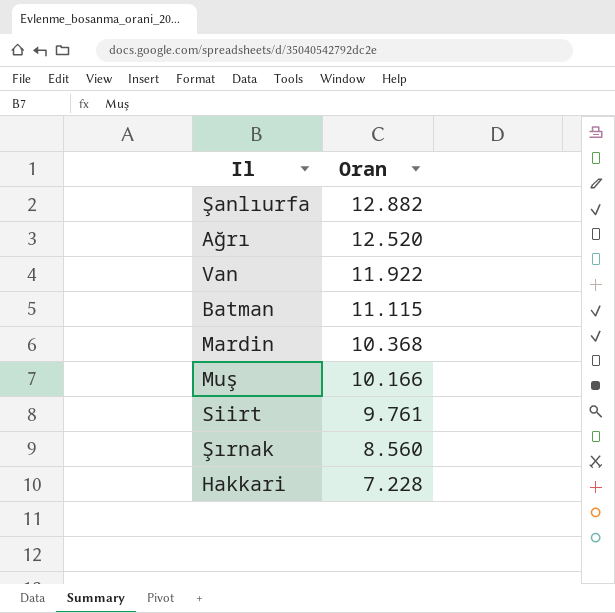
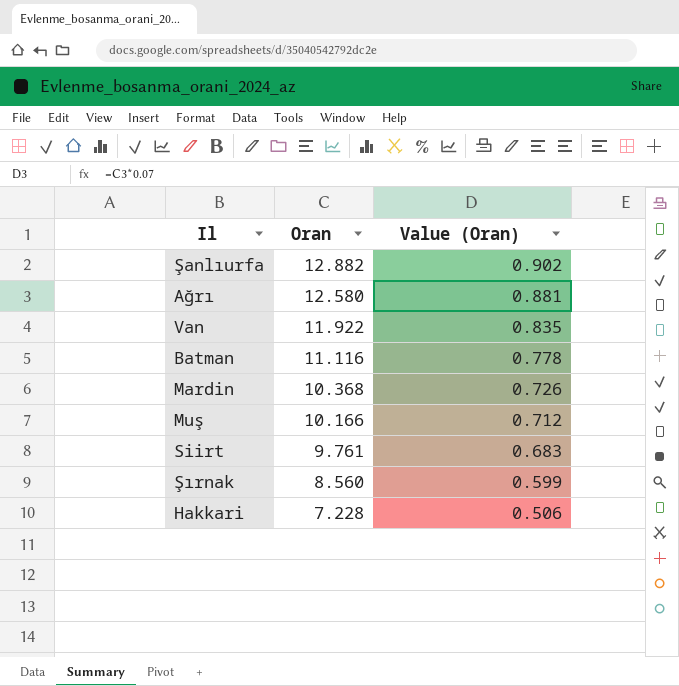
column Value (Oran) | formula: none -> [Oran] * 0.07
Ağrı | Oran: 12.520 -> 12.580
Batman | Oran: 11.115 -> 11.116

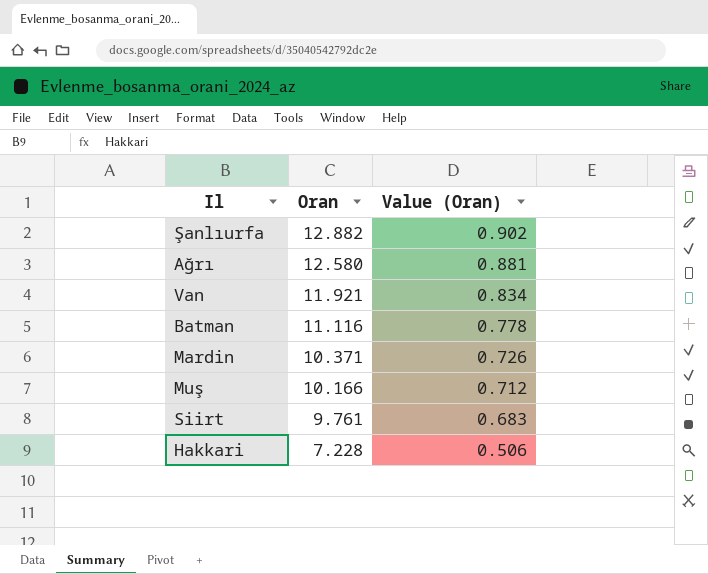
row Şırnak: 8.560 | 0.599 -> none
Van | Oran: 11.922 -> 11.921
Van | Value (Oran): 0.835 -> 0.834
Mardin | Oran: 10.368 -> 10.371

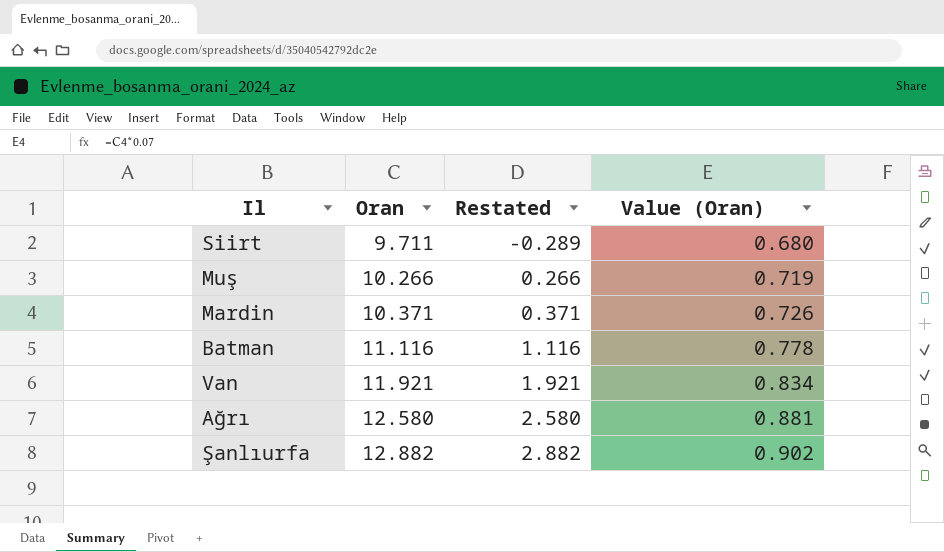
row order: Oran descending -> Oran ascending
column Restated | formula: none -> [Oran] - 10
row Hakkari: 7.228 | 0.506 -> none
Siirt | Oran: 9.761 -> 9.711
Siirt | Value (Oran): 0.683 -> 0.680
Muş | Oran: 10.166 -> 10.266
Muş | Value (Oran): 0.712 -> 0.719

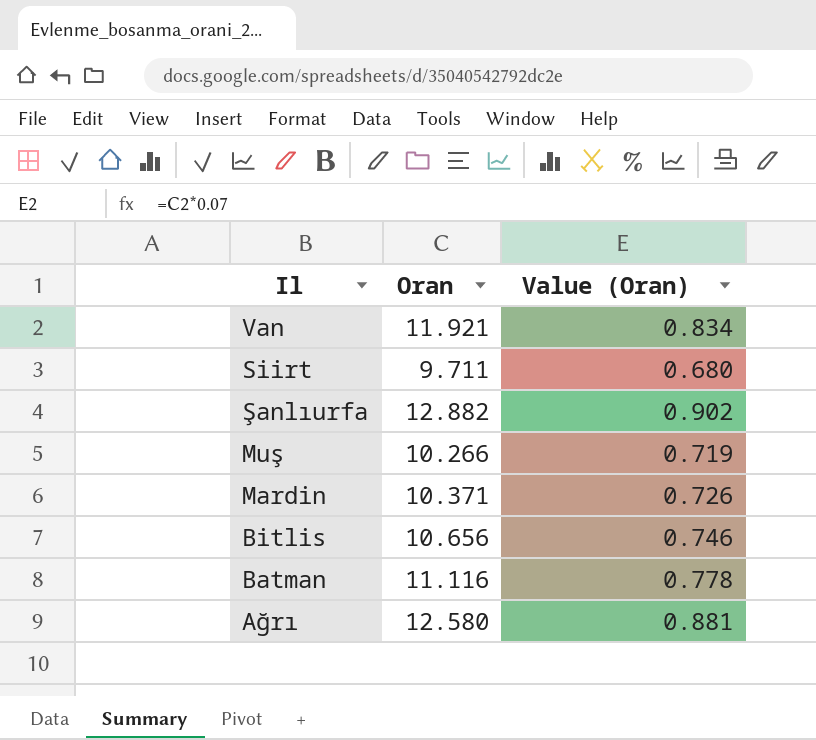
row order: Oran ascending -> Il descending
column Restated | formula: [Oran] - 10 -> none
row Bitlis: none -> 10.656 | 0.746

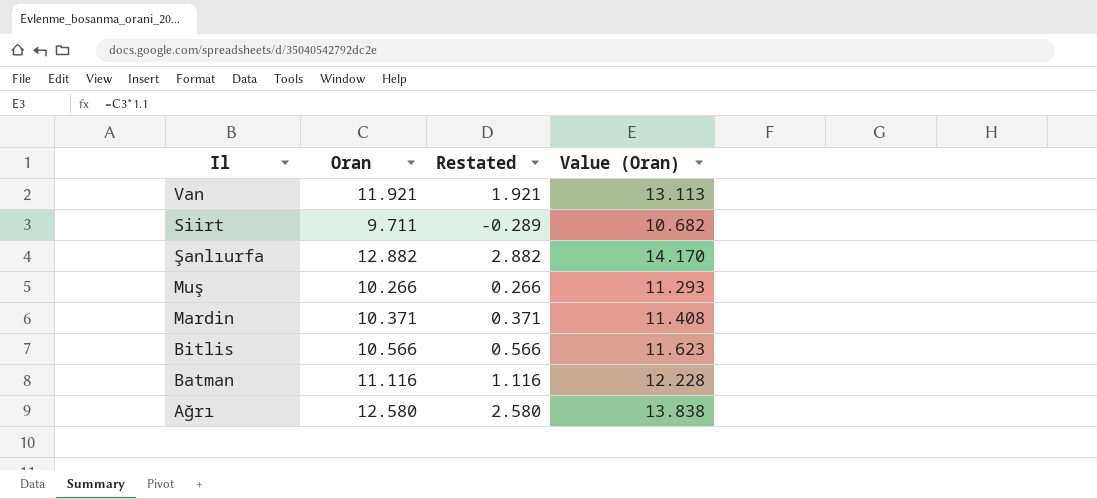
column Restated | formula: none -> [Oran] - 10
column Value (Oran) | formula: [Oran] * 0.07 -> [Oran] * 1.1
Bitlis | Oran: 10.656 -> 10.566

